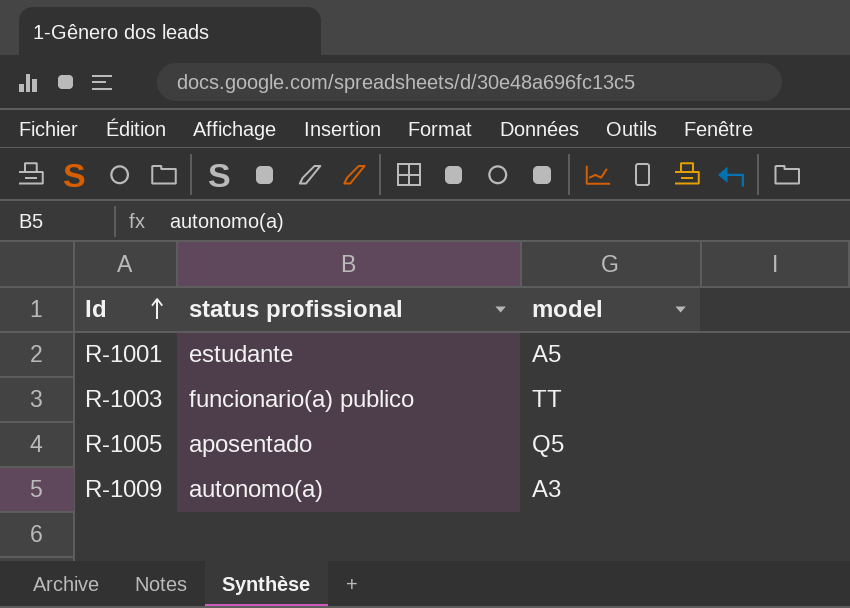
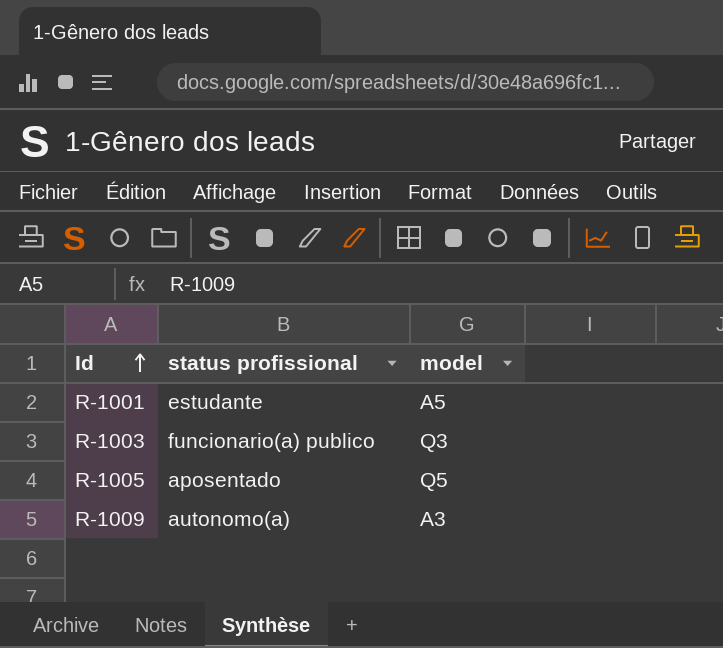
R-1003 | model: TT -> Q3

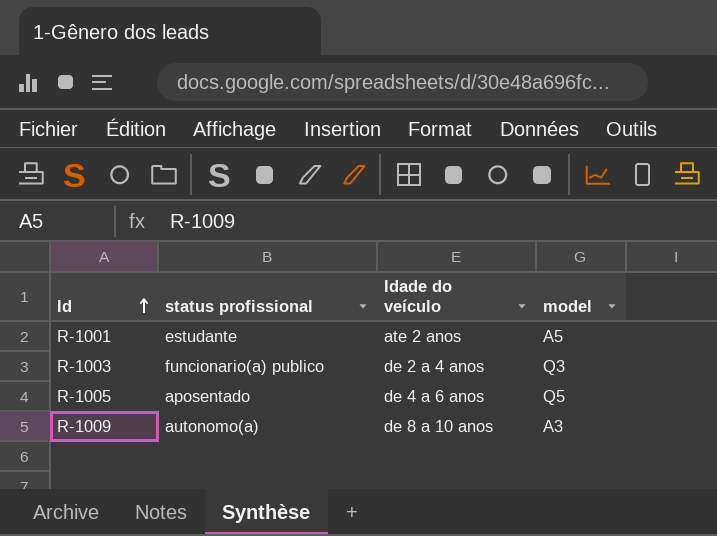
column Idade do veículo | position: none -> 3

